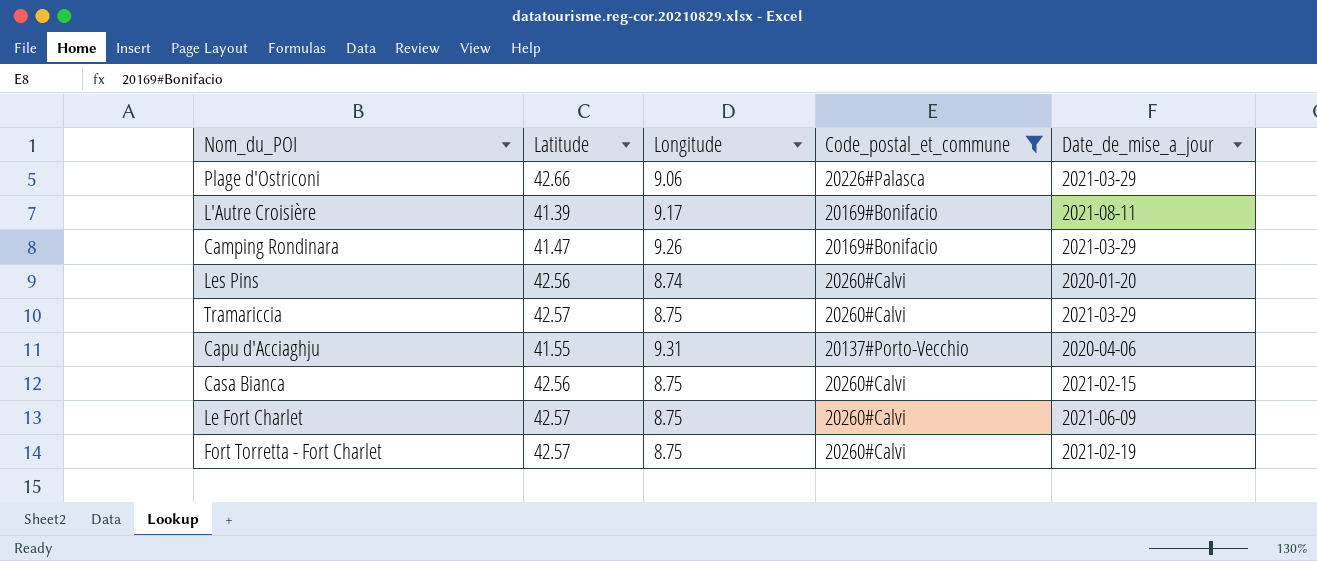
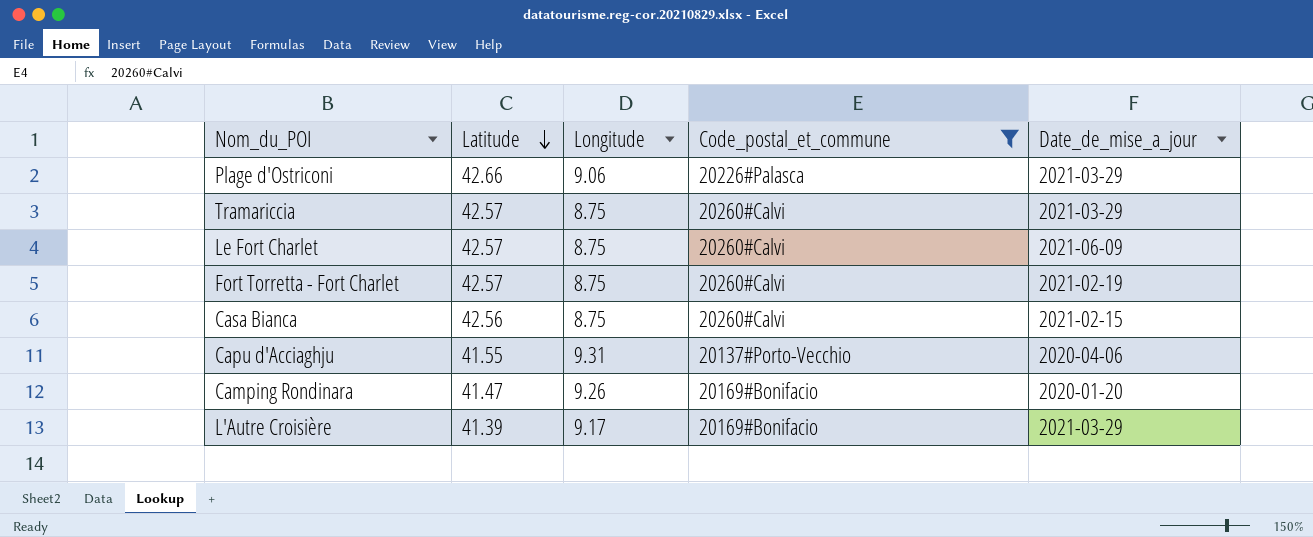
row order: none -> Latitude descending
row Les Pins: 42.56 | 8.74 | 20260#Calvi | 2020-01-20 -> none
Camping Rondinara | Date_de_mise_a_jour: 2021-03-29 -> 2020-01-20
L'Autre Croisière | Date_de_mise_a_jour: 2021-08-11 -> 2021-03-29

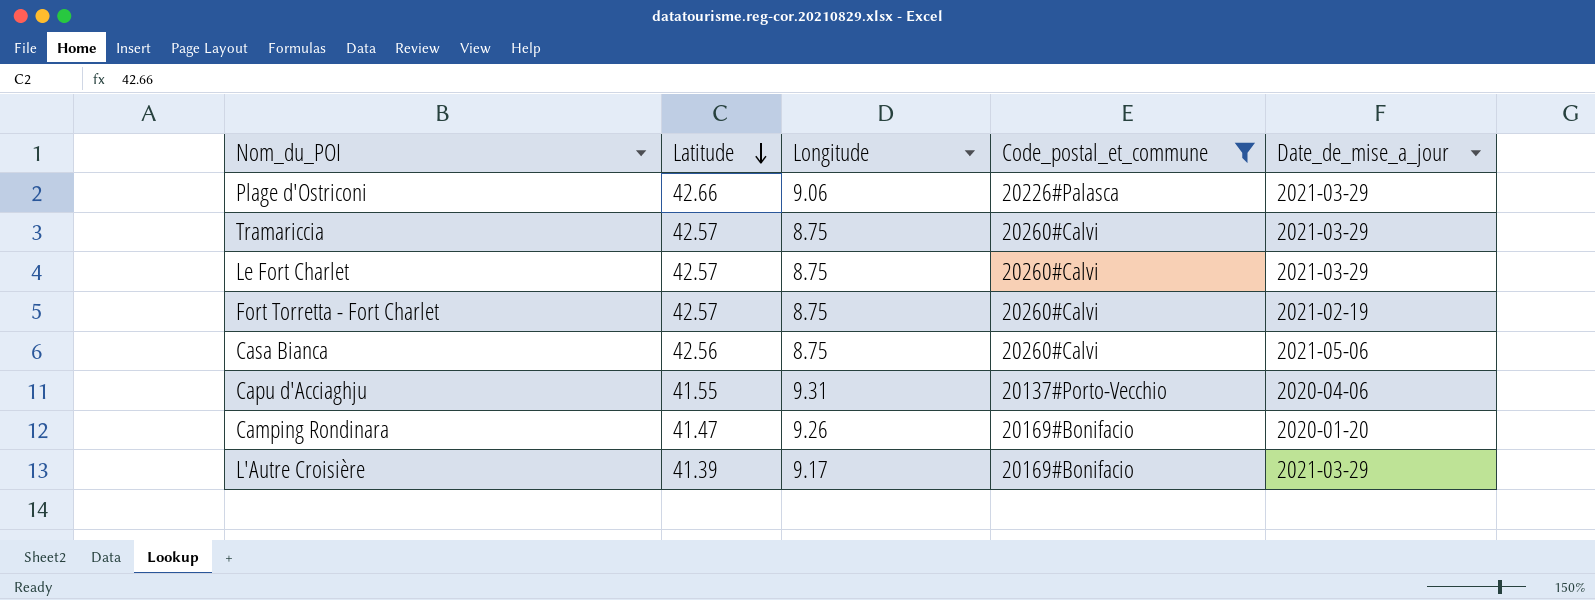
Le Fort Charlet | Date_de_mise_a_jour: 2021-06-09 -> 2021-03-29
Casa Bianca | Date_de_mise_a_jour: 2021-02-15 -> 2021-05-06

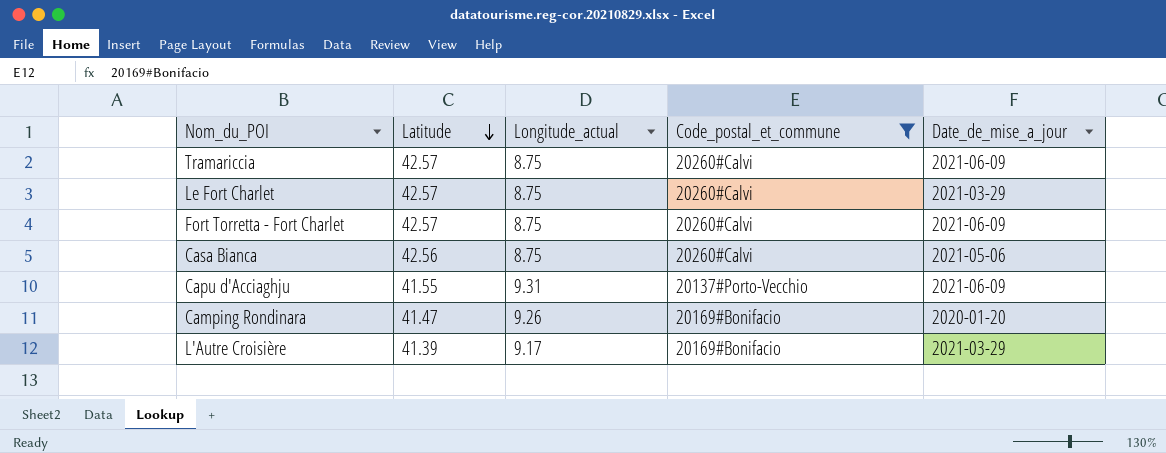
column name: Longitude -> Longitude_actual
row Plage d'Ostriconi: 42.66 | 9.06 | 20226#Palasca | 2021-03-29 -> none
Tramariccia | Date_de_mise_a_jour: 2021-03-29 -> 2021-06-09
Fort Torretta - Fort Charlet | Date_de_mise_a_jour: 2021-02-19 -> 2021-06-09
Capu d'Acciaghju | Date_de_mise_a_jour: 2020-04-06 -> 2021-06-09

